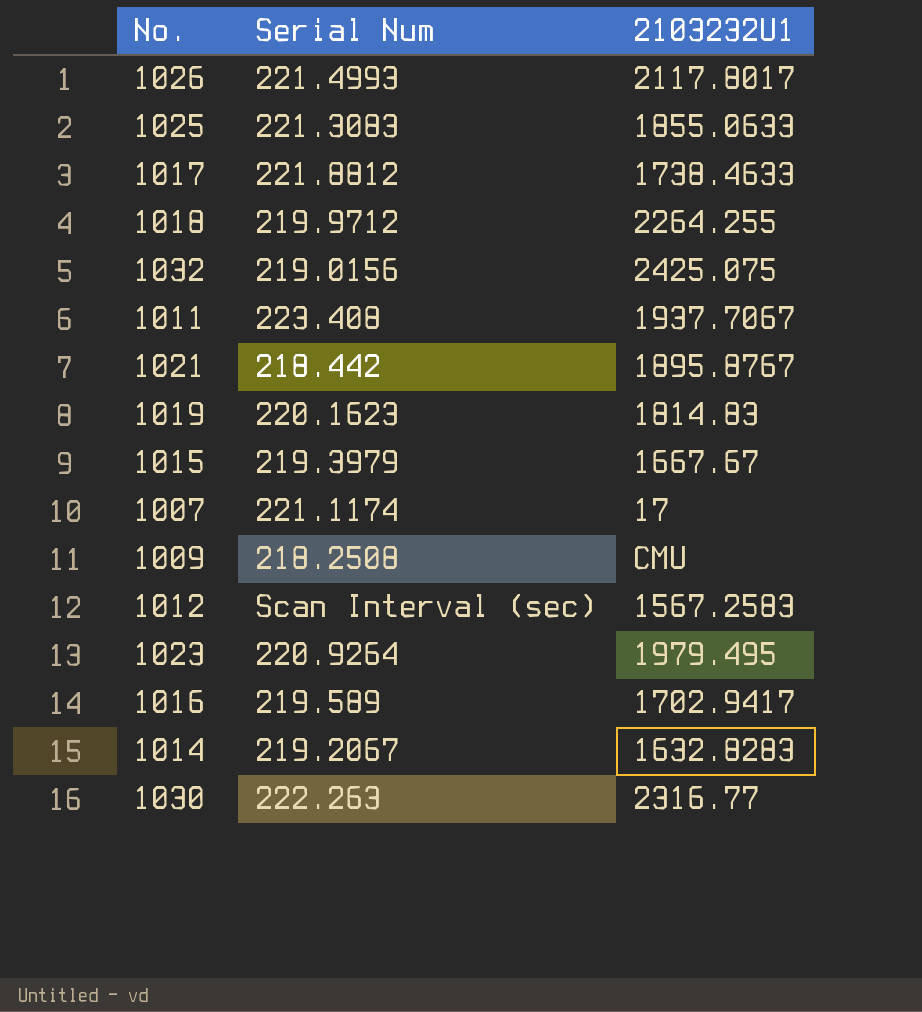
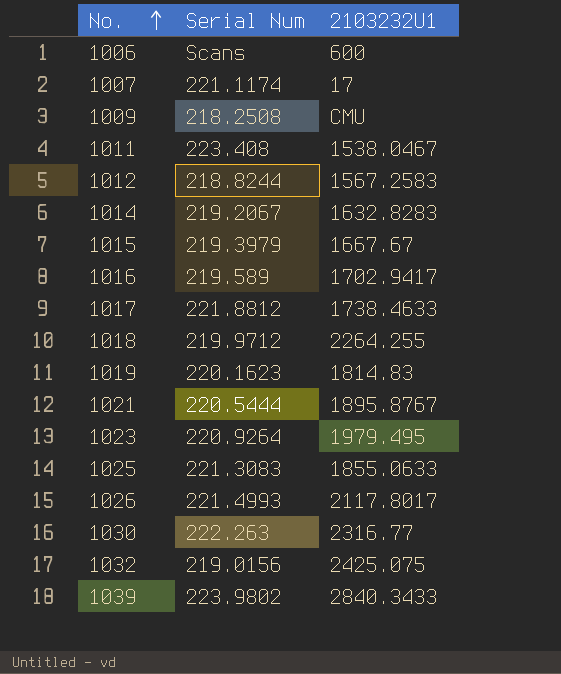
row order: none -> No. ascending
row 1006: none -> Scans | 600
1011 | 2103232U1: 1937.7067 -> 1538.0467
1012 | Serial Num: Scan Interval (sec) -> 218.8244
1021 | Serial Num: 218.442 -> 220.5444
row 1039: none -> 223.9802 | 2840.3433

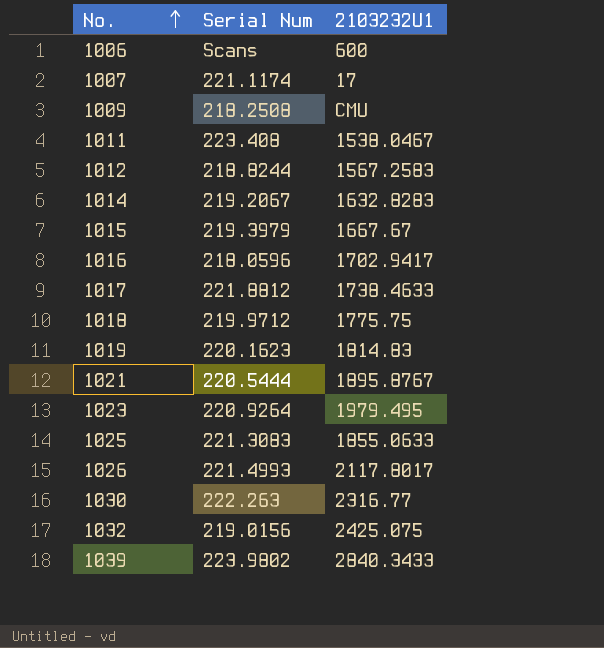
1016 | Serial Num: 219.589 -> 218.0596
1018 | 2103232U1: 2264.255 -> 1775.75

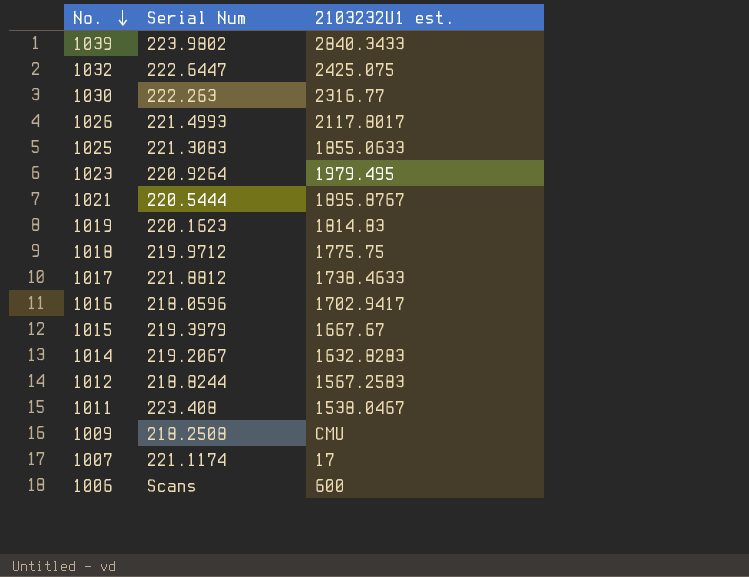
row order: No. ascending -> No. descending
column name: 2103232U1 -> 2103232U1 est.
1032 | Serial Num: 219.0156 -> 222.6447

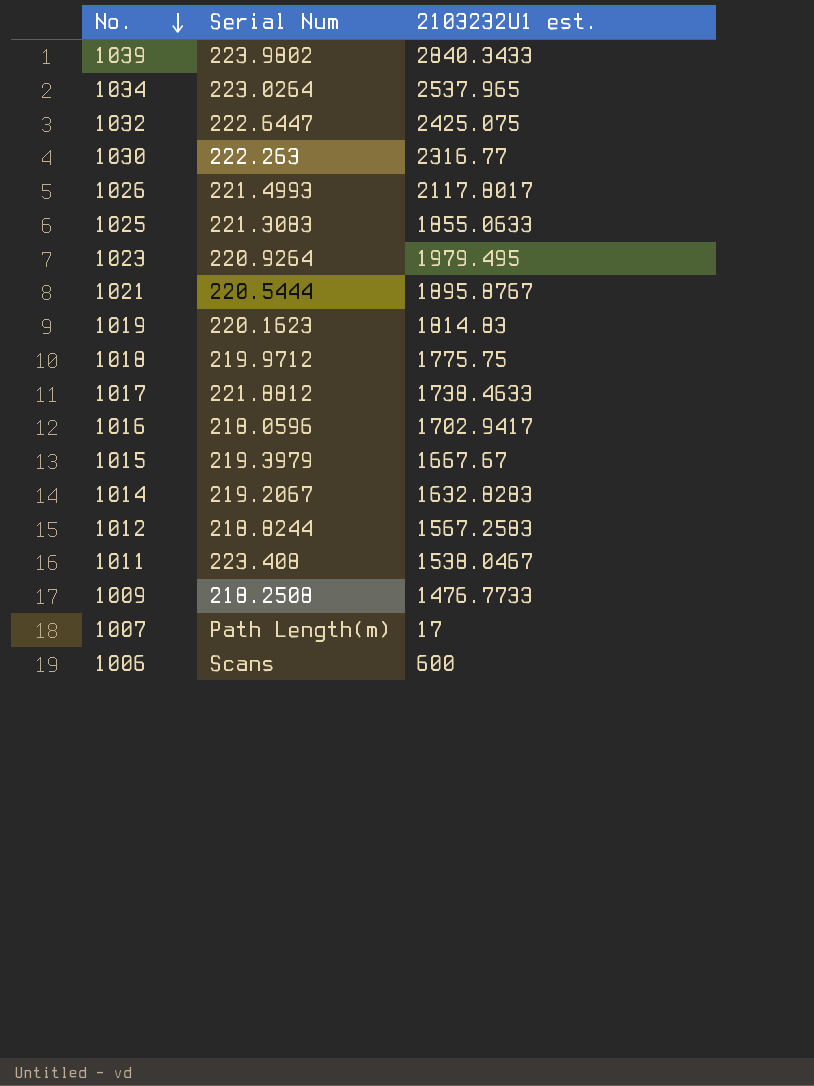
row 1034: none -> 223.0264 | 2537.965
1009 | 2103232U1 est.: CMU -> 1476.7733
1007 | Serial Num: 221.1174 -> Path Length(m)

